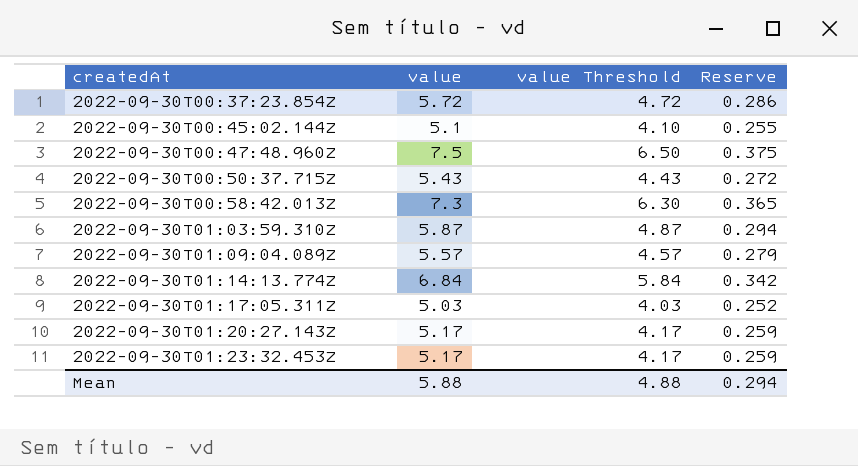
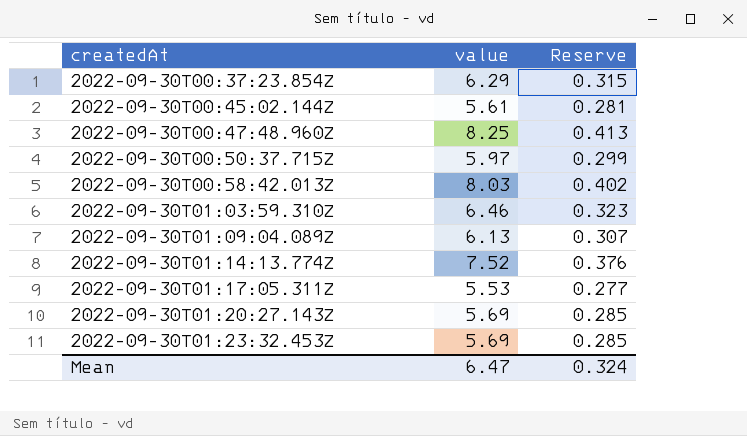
column value Threshold | formula: [value] - 1 -> none
2022-09-30T00:37:23.854Z | value: 5.72 -> 6.29
2022-09-30T00:37:23.854Z | Reserve: 0.286 -> 0.315
2022-09-30T00:45:02.144Z | value: 5.1 -> 5.61
2022-09-30T00:45:02.144Z | Reserve: 0.255 -> 0.281
2022-09-30T00:47:48.960Z | value: 7.5 -> 8.25
2022-09-30T00:47:48.960Z | Reserve: 0.375 -> 0.413
2022-09-30T00:50:37.715Z | value: 5.43 -> 5.97
2022-09-30T00:50:37.715Z | Reserve: 0.272 -> 0.299
2022-09-30T00:58:42.013Z | value: 7.3 -> 8.03
2022-09-30T00:58:42.013Z | Reserve: 0.365 -> 0.402
2022-09-30T01:03:59.310Z | value: 5.87 -> 6.46
2022-09-30T01:03:59.310Z | Reserve: 0.294 -> 0.323
2022-09-30T01:09:04.089Z | value: 5.57 -> 6.13
2022-09-30T01:09:04.089Z | Reserve: 0.279 -> 0.307
2022-09-30T01:14:13.774Z | value: 6.84 -> 7.52
2022-09-30T01:14:13.774Z | Reserve: 0.342 -> 0.376
2022-09-30T01:17:05.311Z | value: 5.03 -> 5.53
2022-09-30T01:17:05.311Z | Reserve: 0.252 -> 0.277
2022-09-30T01:20:27.143Z | value: 5.17 -> 5.69
2022-09-30T01:20:27.143Z | Reserve: 0.259 -> 0.285
2022-09-30T01:23:32.453Z | value: 5.17 -> 5.69
2022-09-30T01:23:32.453Z | Reserve: 0.259 -> 0.285
Mean | value: 5.88 -> 6.47
Mean | Reserve: 0.294 -> 0.324

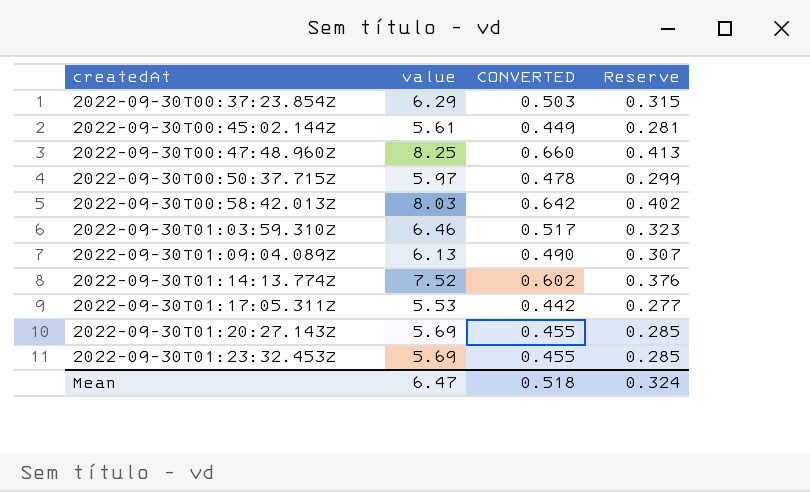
column CONVERTED | formula: none -> [value] * 0.08

